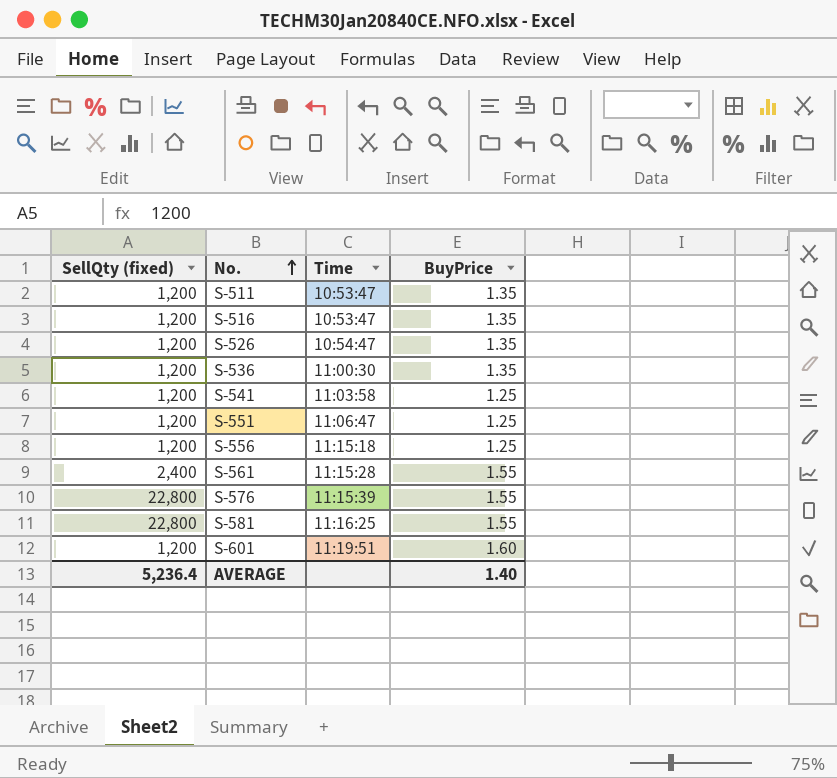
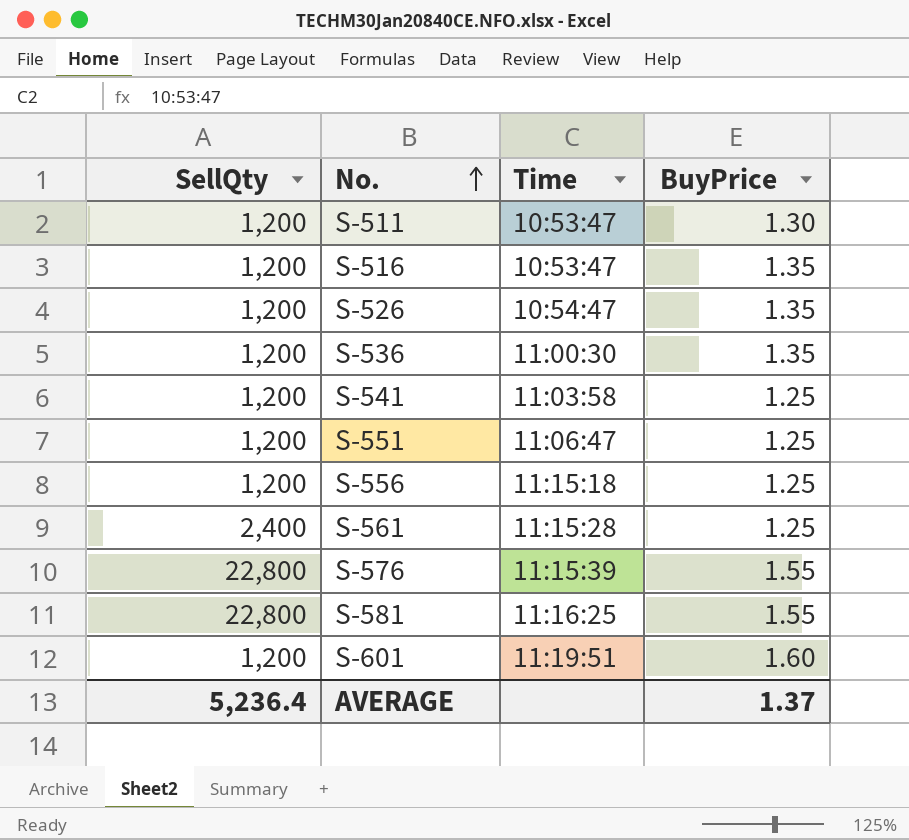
column name: SellQty (fixed) -> SellQty
S-511 | BuyPrice: 1.35 -> 1.30
S-561 | BuyPrice: 1.55 -> 1.25
AVERAGE | BuyPrice: 1.40 -> 1.37

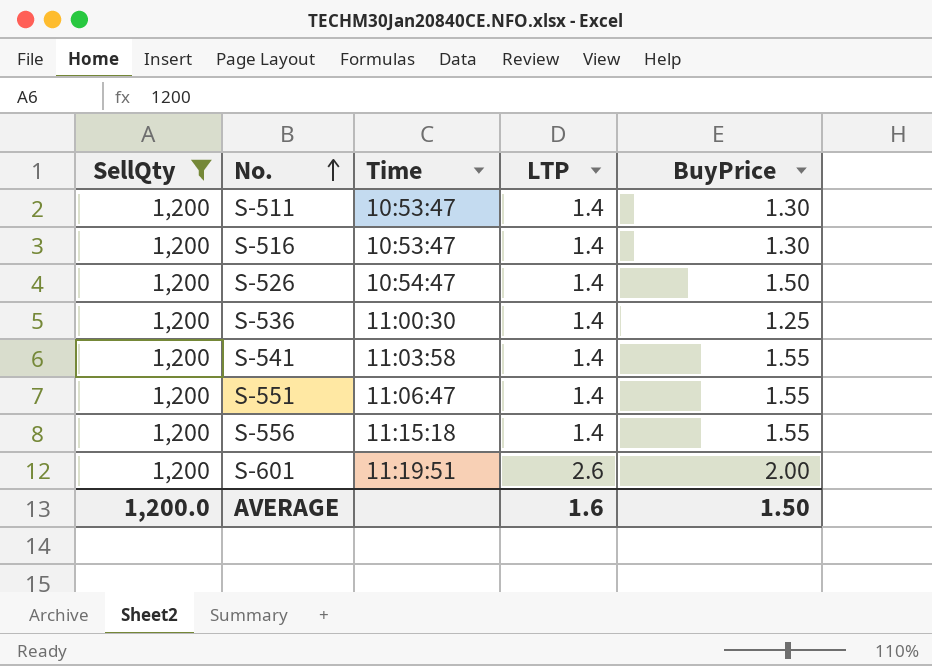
filter: none -> SellQty = 1,200
column LTP | position: none -> 4
S-516 | BuyPrice: 1.35 -> 1.30
S-526 | BuyPrice: 1.35 -> 1.50
S-536 | BuyPrice: 1.35 -> 1.25
S-541 | BuyPrice: 1.25 -> 1.55
S-551 | BuyPrice: 1.25 -> 1.55
S-556 | BuyPrice: 1.25 -> 1.55
S-601 | BuyPrice: 1.60 -> 2.00
AVERAGE | SellQty: 5,236.4 -> 1,200.0
AVERAGE | BuyPrice: 1.37 -> 1.50

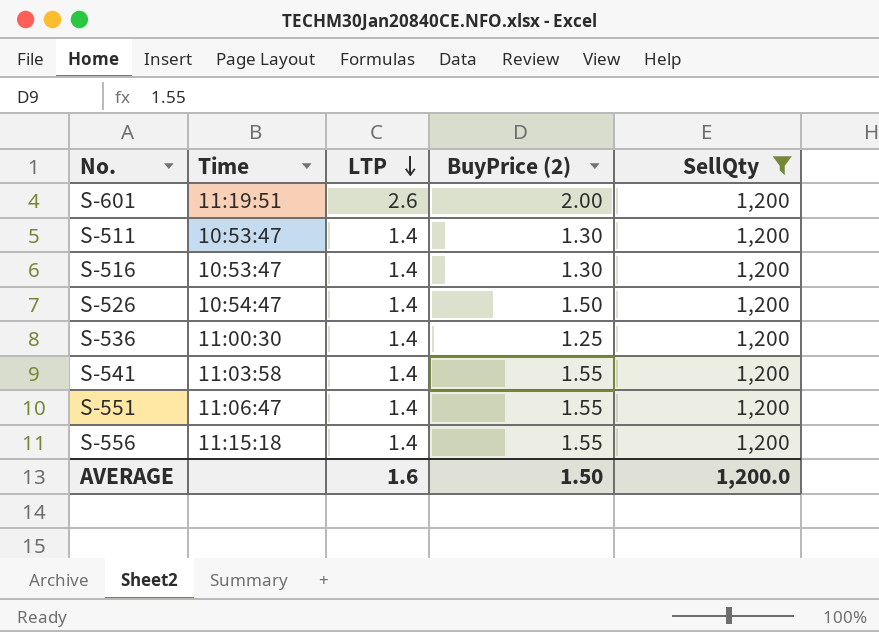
row order: No. ascending -> LTP descending
column name: BuyPrice -> BuyPrice (2)
column SellQty | position: 1 -> 5

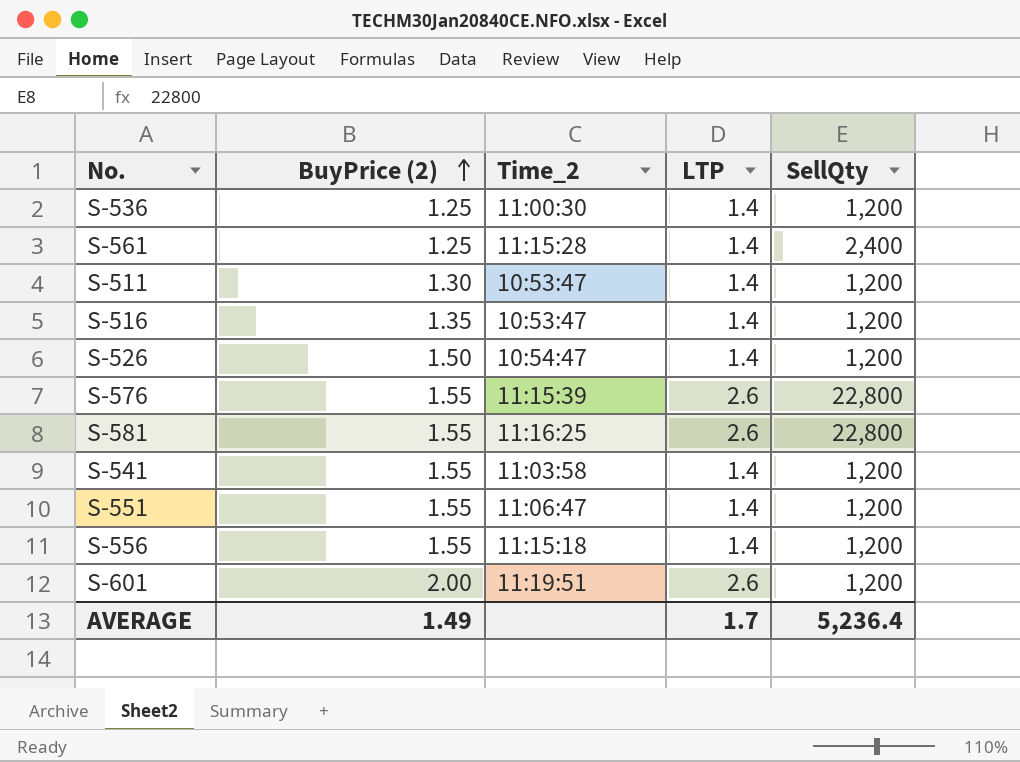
filter: SellQty = 1,200 -> none
row order: LTP descending -> BuyPrice (2) ascending
column BuyPrice (2) | position: 4 -> 2
column name: Time -> Time_2
S-516 | BuyPrice (2): 1.30 -> 1.35
AVERAGE | BuyPrice (2): 1.50 -> 1.49
AVERAGE | LTP: 1.6 -> 1.7
AVERAGE | SellQty: 1,200.0 -> 5,236.4

